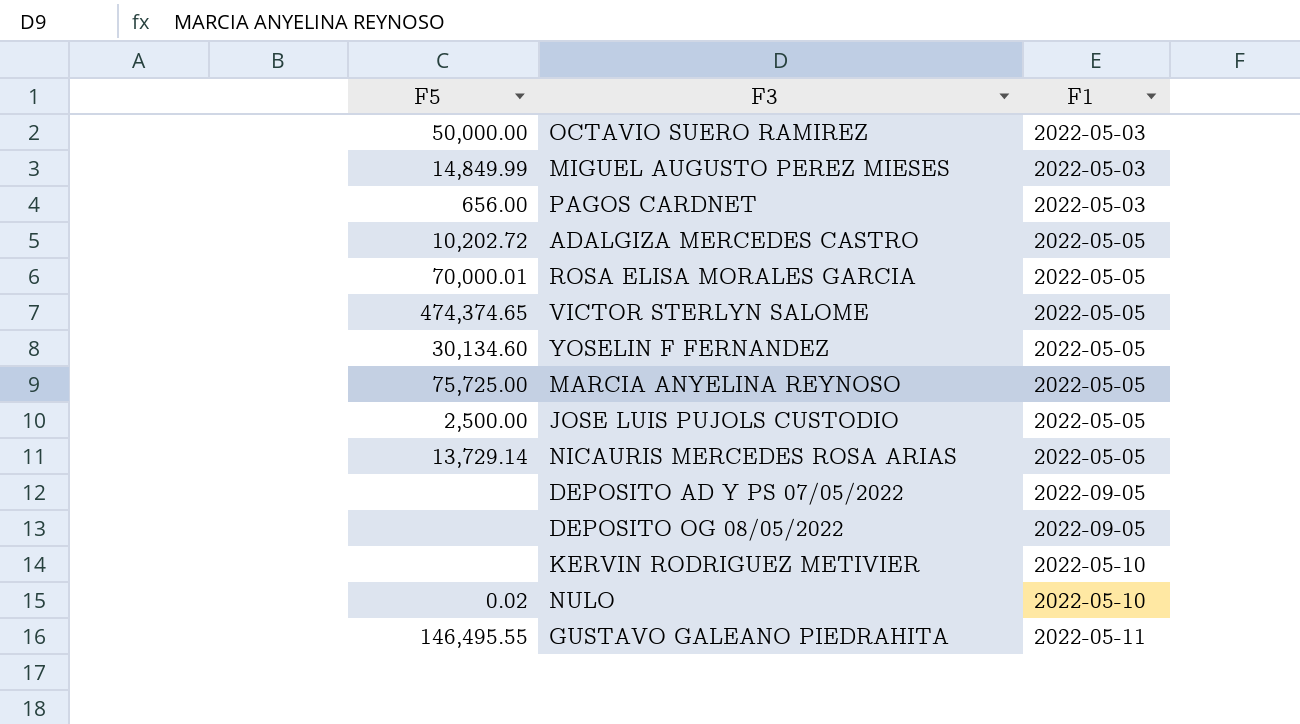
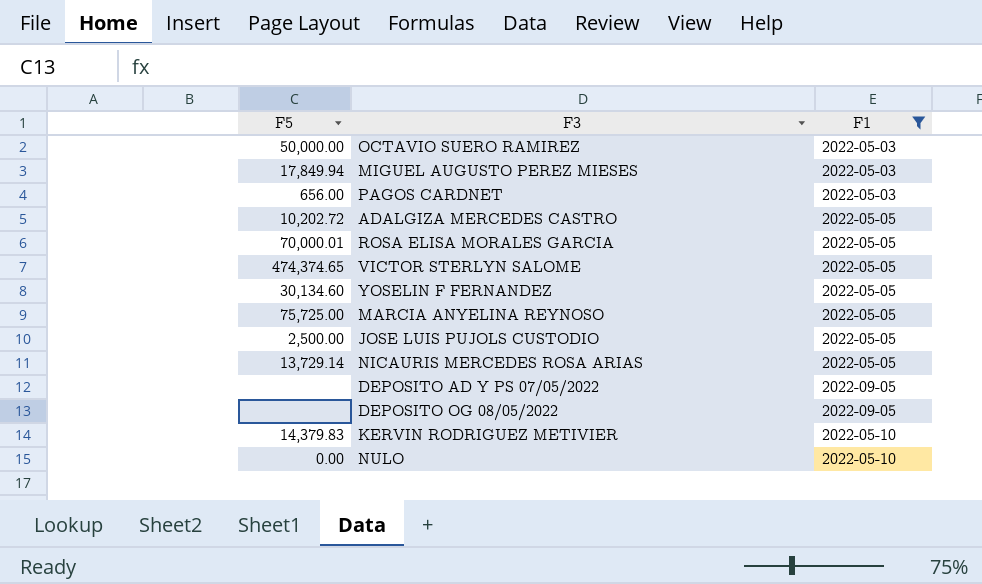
filter: none -> F1 != 2022-05-11
MIGUEL AUGUSTO PEREZ MIESES | F5: 14,849.99 -> 17,849.94
KERVIN RODRIGUEZ METIVIER | F5: none -> 14,379.83
NULO | F5: 0.02 -> 0.00

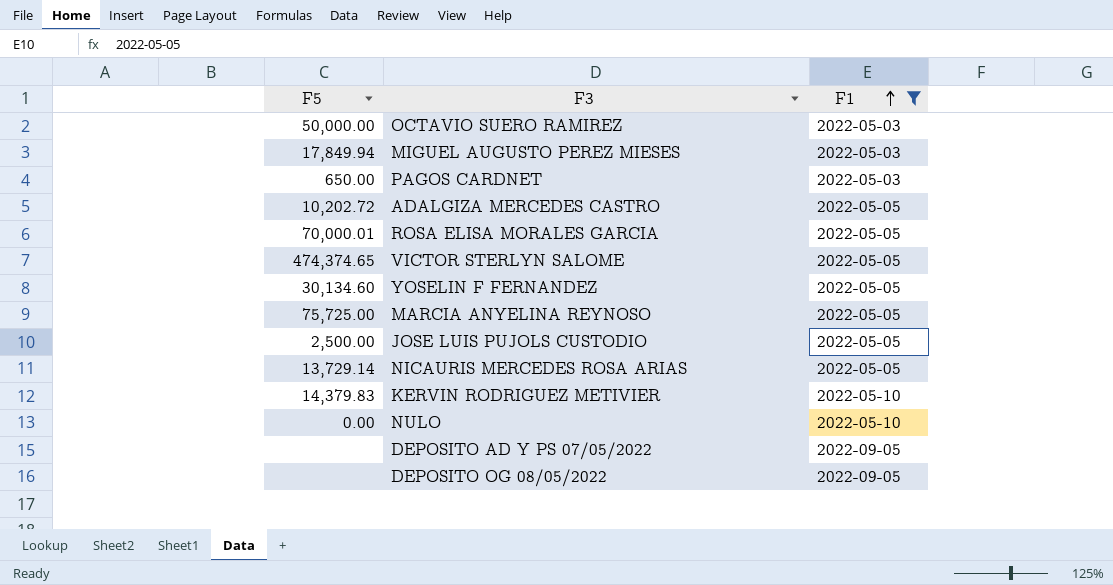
row order: none -> F1 ascending
PAGOS CARDNET | F5: 656.00 -> 650.00

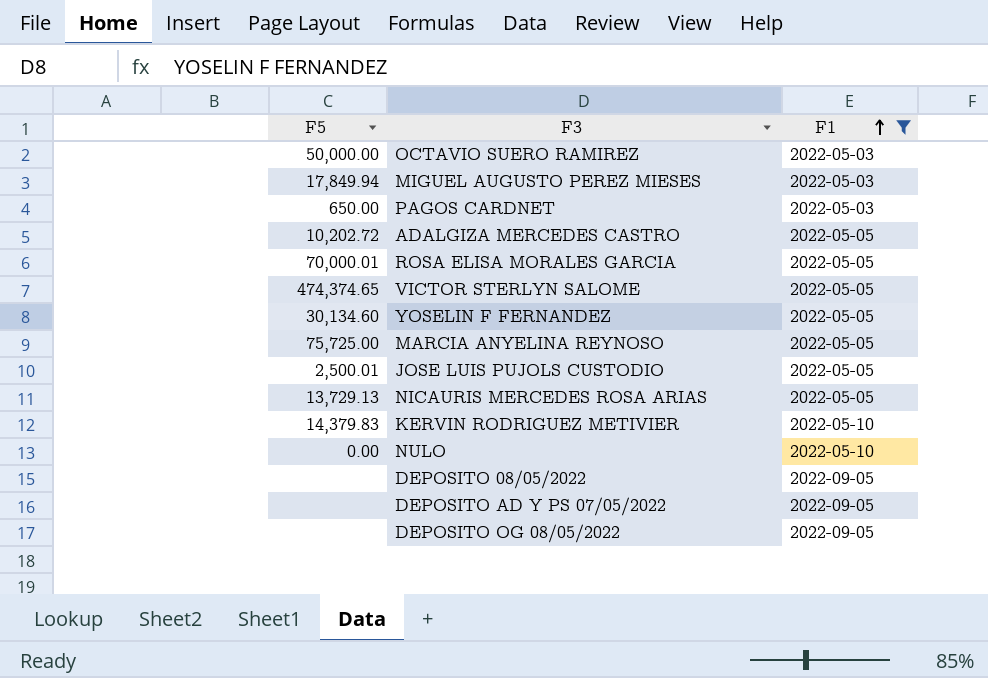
JOSE LUIS PUJOLS CUSTODIO | F5: 2,500.00 -> 2,500.01
NICAURIS MERCEDES ROSA ARIAS | F5: 13,729.14 -> 13,729.13
row DEPOSITO 08/05/2022: none -> none | 2022-09-05

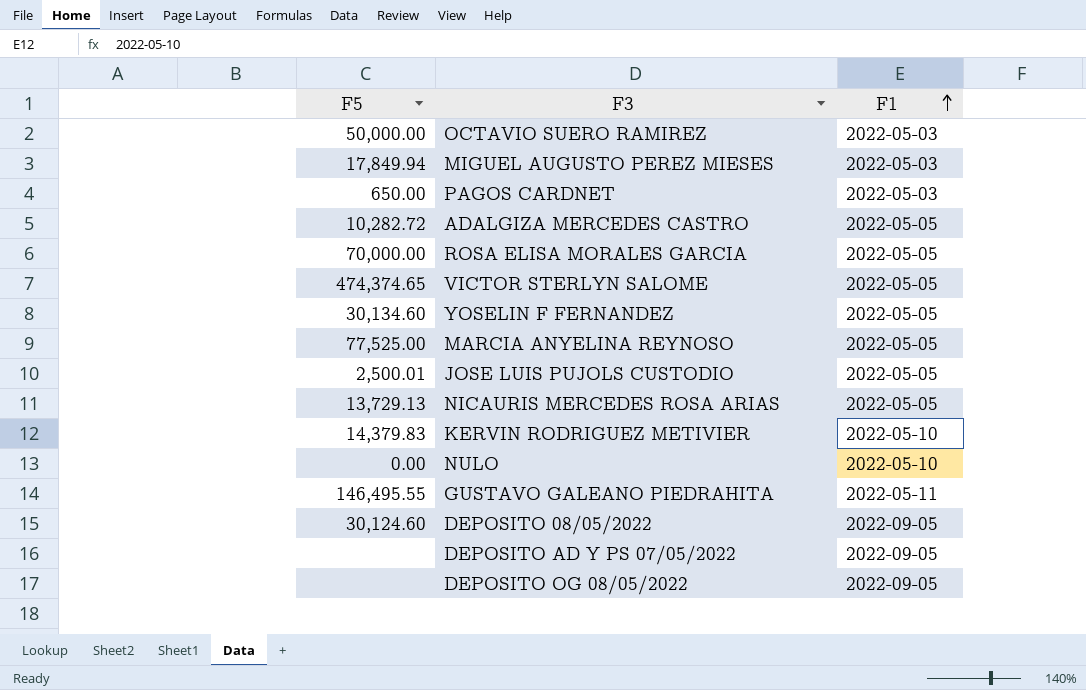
filter: F1 != 2022-05-11 -> none
ADALGIZA MERCEDES CASTRO | F5: 10,202.72 -> 10,282.72
ROSA ELISA MORALES GARCIA | F5: 70,000.01 -> 70,000.00
MARCIA ANYELINA REYNOSO | F5: 75,725.00 -> 77,525.00
DEPOSITO 08/05/2022 | F5: none -> 30,124.60

